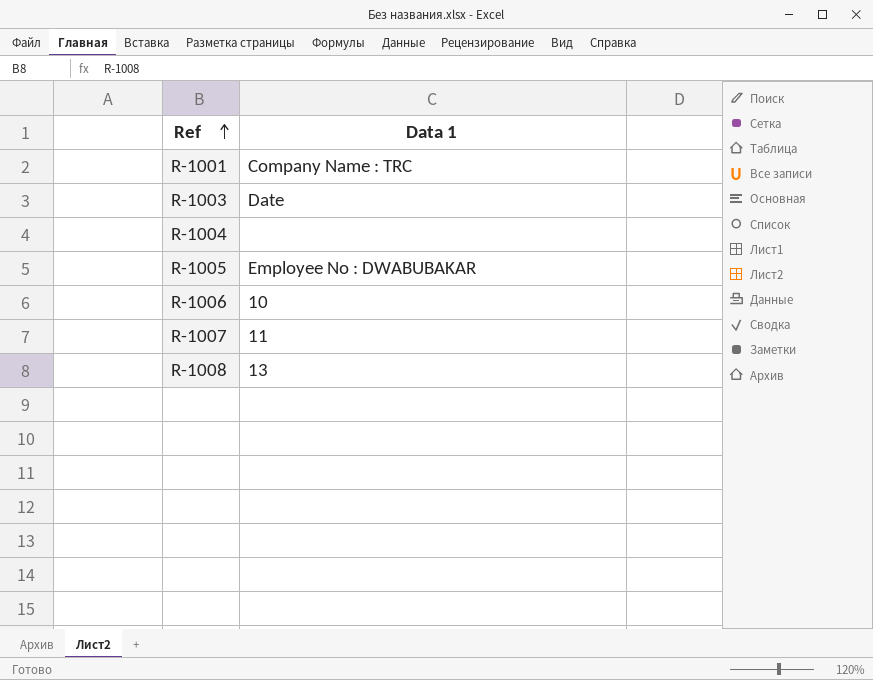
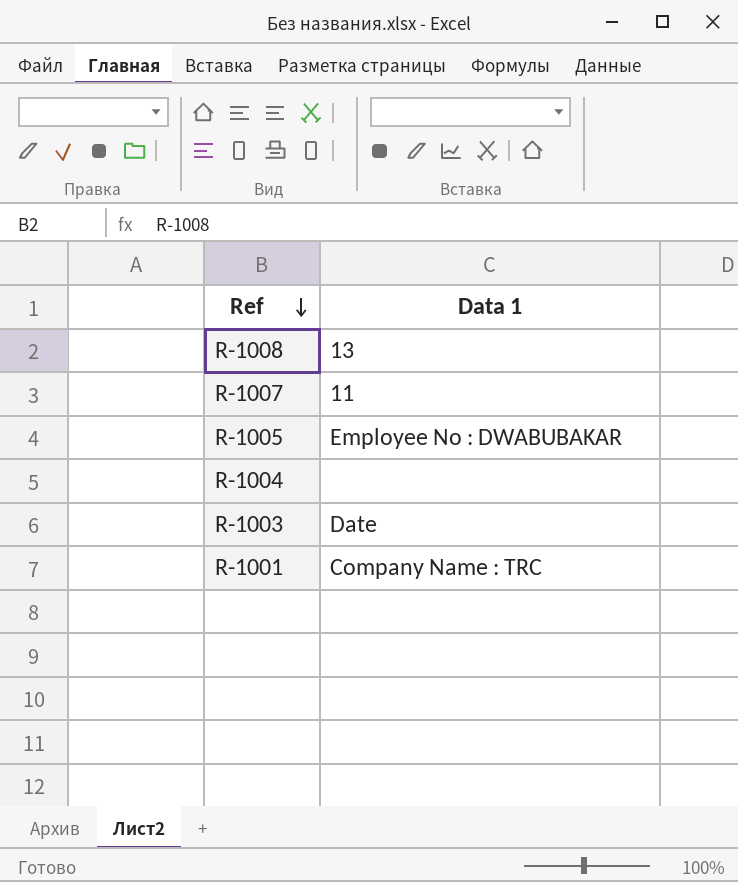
row order: Ref ascending -> Ref descending
row R-1006: 10 -> none

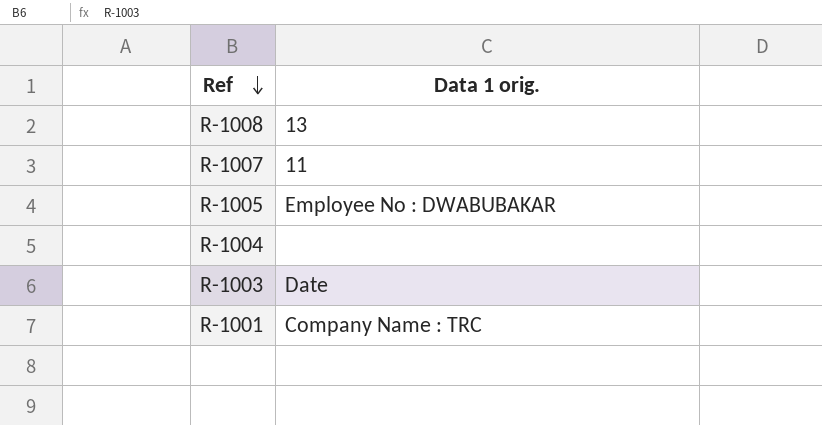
column name: Data 1 -> Data 1 orig.

